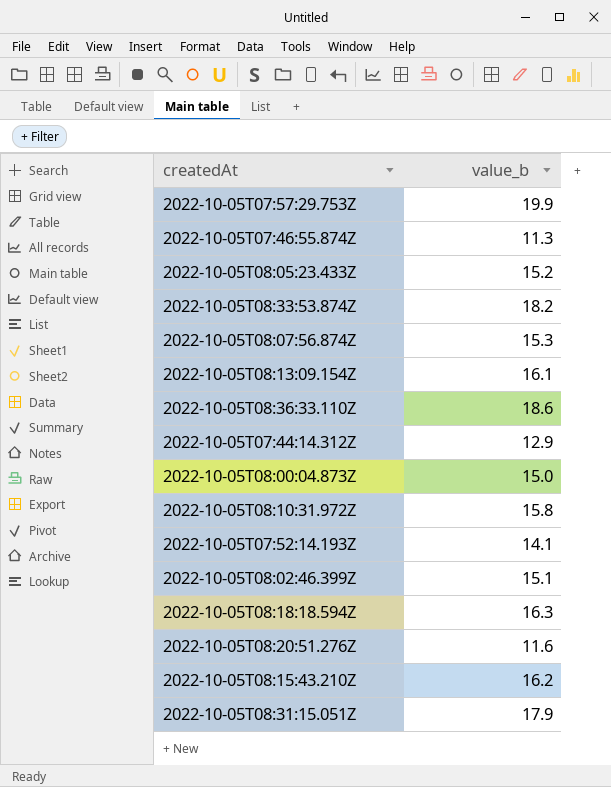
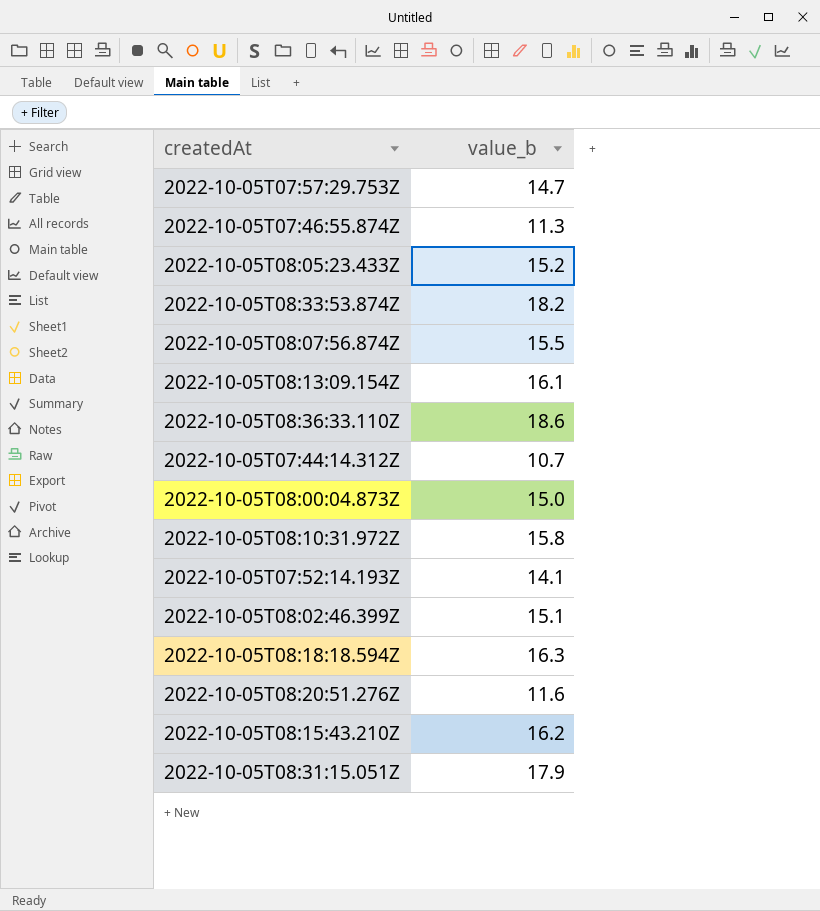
2022-10-05T07:57:29.753Z | value_b: 19.9 -> 14.7
2022-10-05T08:07:56.874Z | value_b: 15.3 -> 15.5
2022-10-05T07:44:14.312Z | value_b: 12.9 -> 10.7

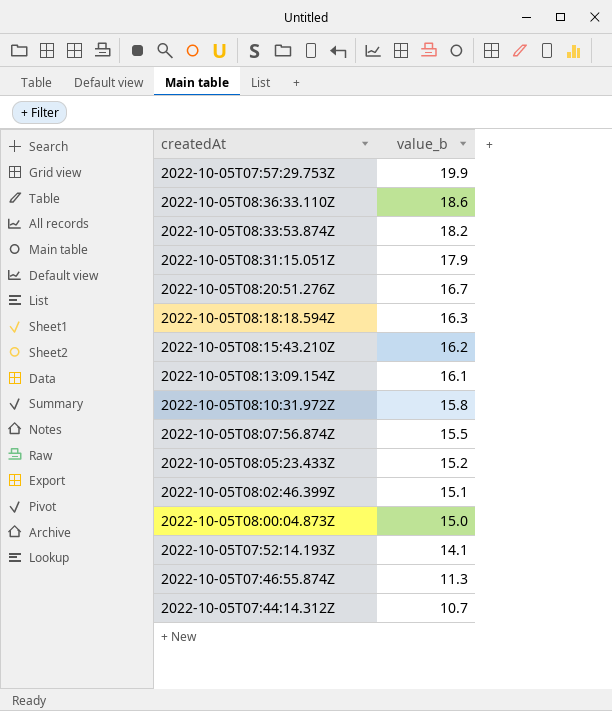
row order: none -> value_b descending
2022-10-05T07:57:29.753Z | value_b: 14.7 -> 19.9
2022-10-05T08:20:51.276Z | value_b: 11.6 -> 16.7

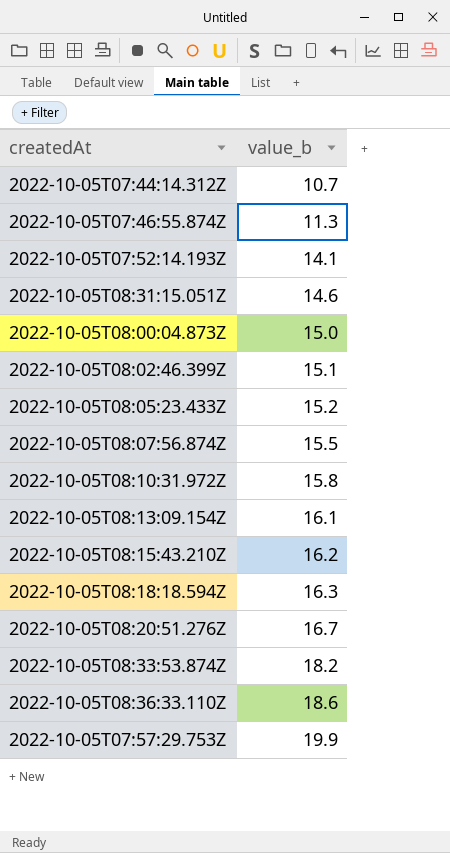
row order: value_b descending -> value_b ascending
2022-10-05T08:31:15.051Z | value_b: 17.9 -> 14.6

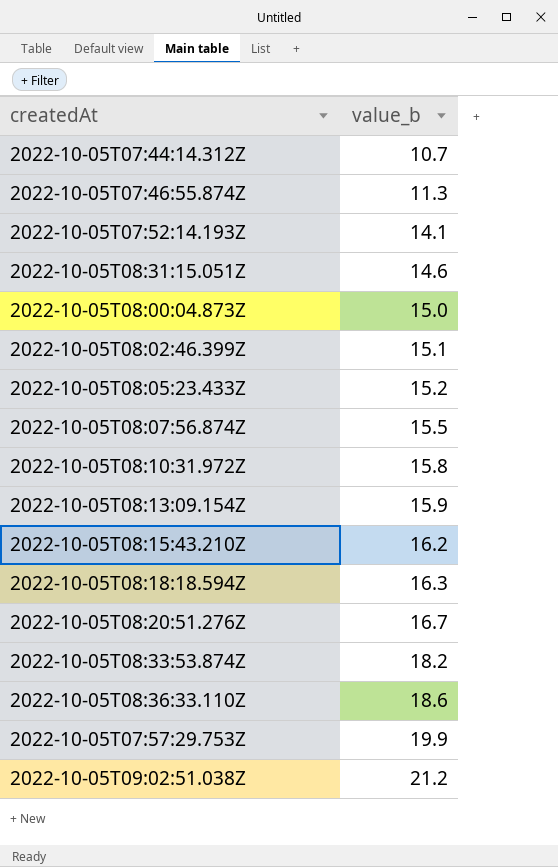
2022-10-05T08:13:09.154Z | value_b: 16.1 -> 15.9
row 2022-10-05T09:02:51.038Z: none -> 21.2

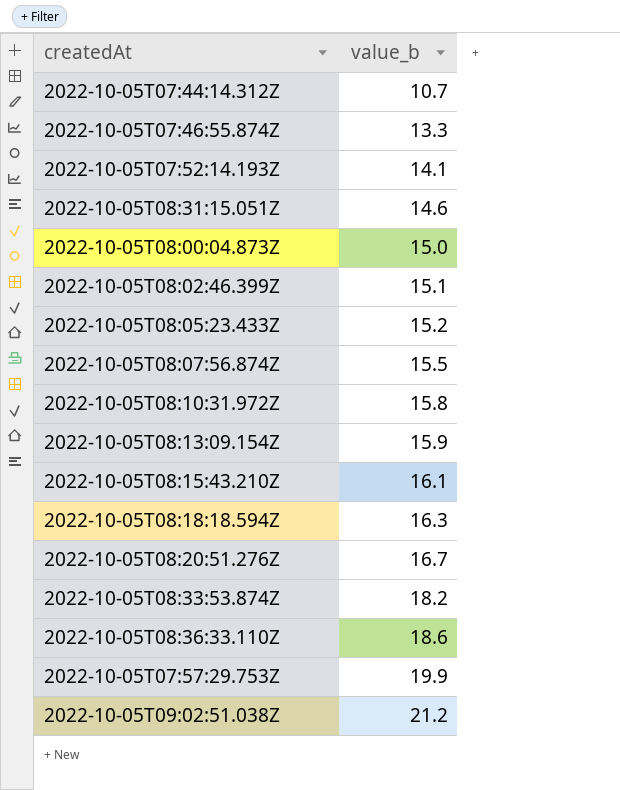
2022-10-05T07:46:55.874Z | value_b: 11.3 -> 13.3
2022-10-05T08:15:43.210Z | value_b: 16.2 -> 16.1

